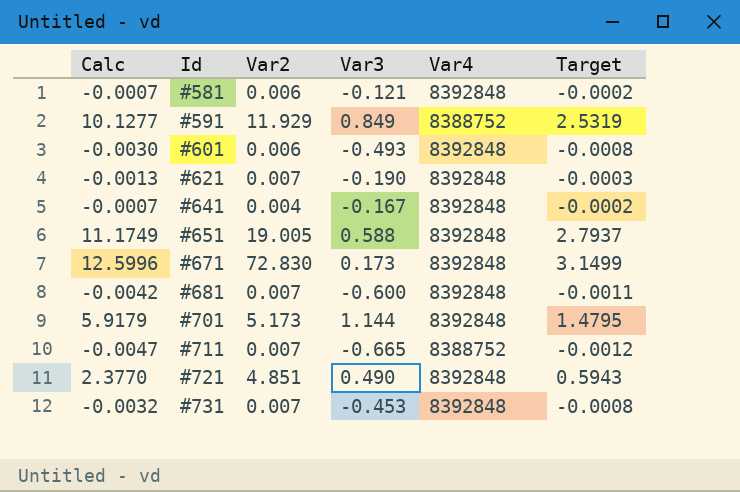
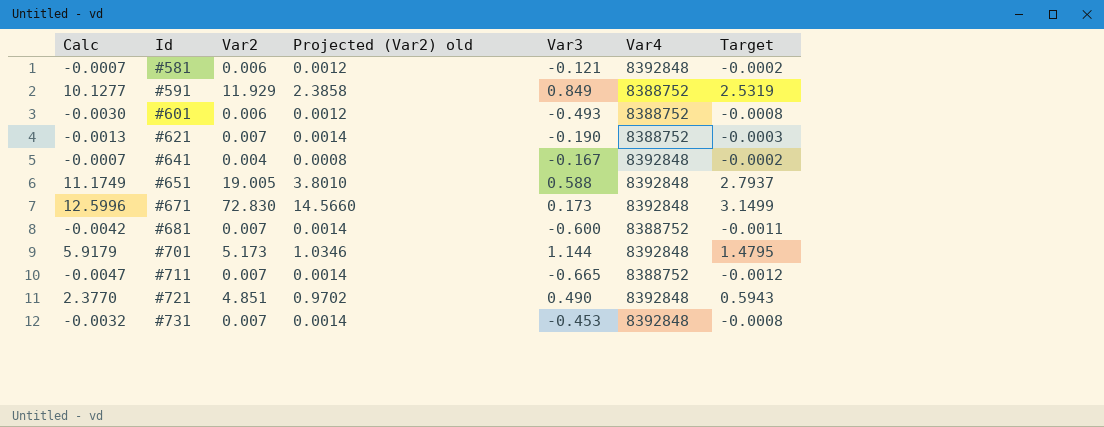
column Projected (Var2) old | formula: none -> [Var2] * 0.2
#601 | Var4: 8392848 -> 8388752
#621 | Var4: 8392848 -> 8388752
#681 | Var4: 8392848 -> 8388752

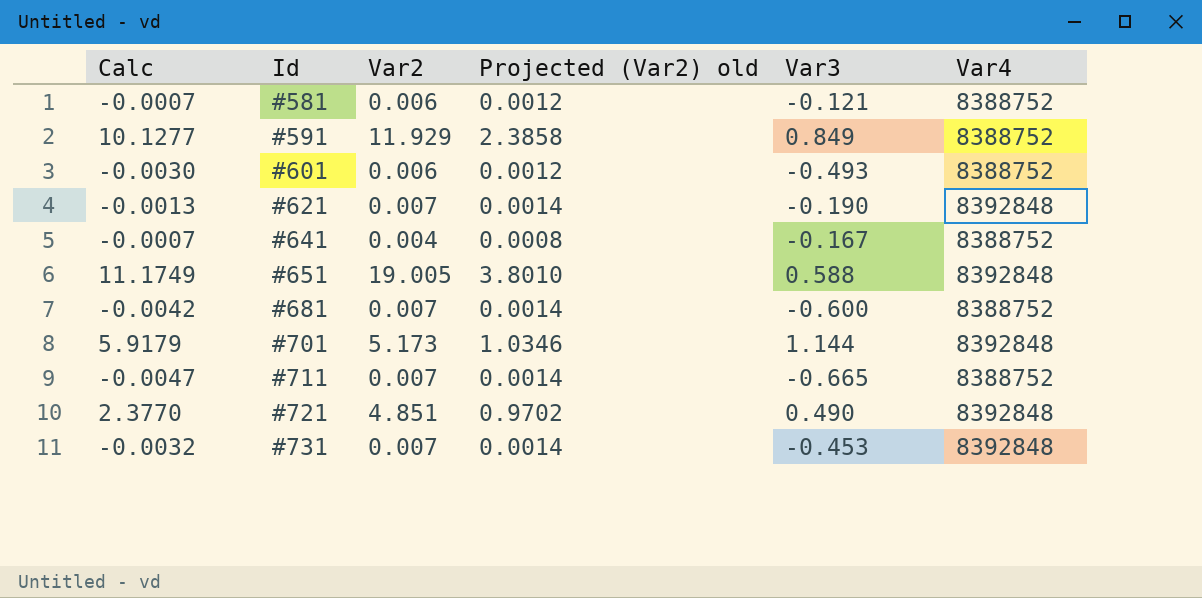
column Target | formula: [Calc] * 0.25 -> none
row #671: 12.5996 | 72.830 | 14.5660 | 0.173 | 8392848 | 3.1499 -> none
#581 | Var4: 8392848 -> 8388752
#621 | Var4: 8388752 -> 8392848
#641 | Var4: 8392848 -> 8388752

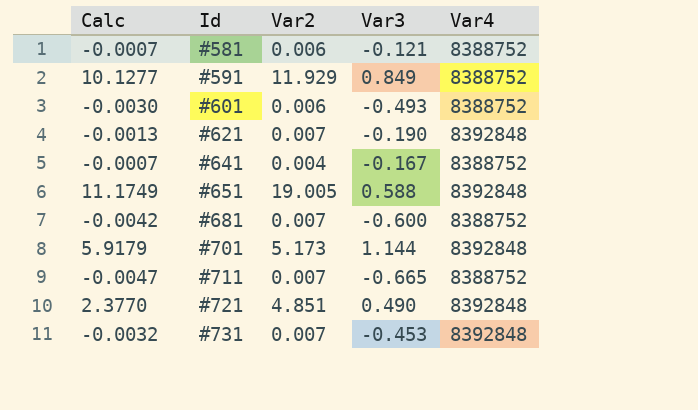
column Projected (Var2) old | formula: [Var2] * 0.2 -> none

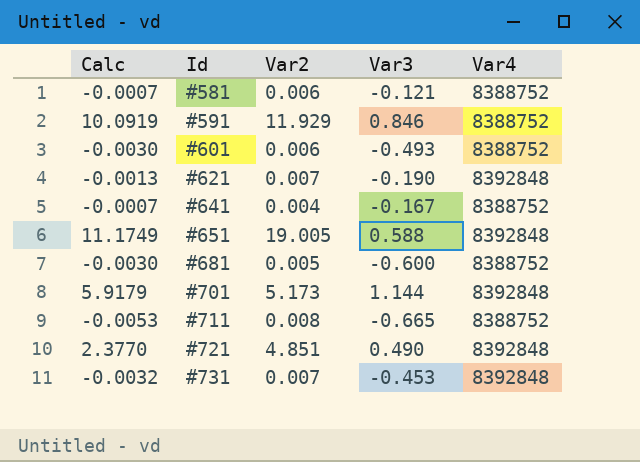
#591 | Calc: 10.1277 -> 10.0919
#591 | Var3: 0.849 -> 0.846
#681 | Calc: -0.0042 -> -0.0030
#681 | Var2: 0.007 -> 0.005
#711 | Calc: -0.0047 -> -0.0053
#711 | Var2: 0.007 -> 0.008

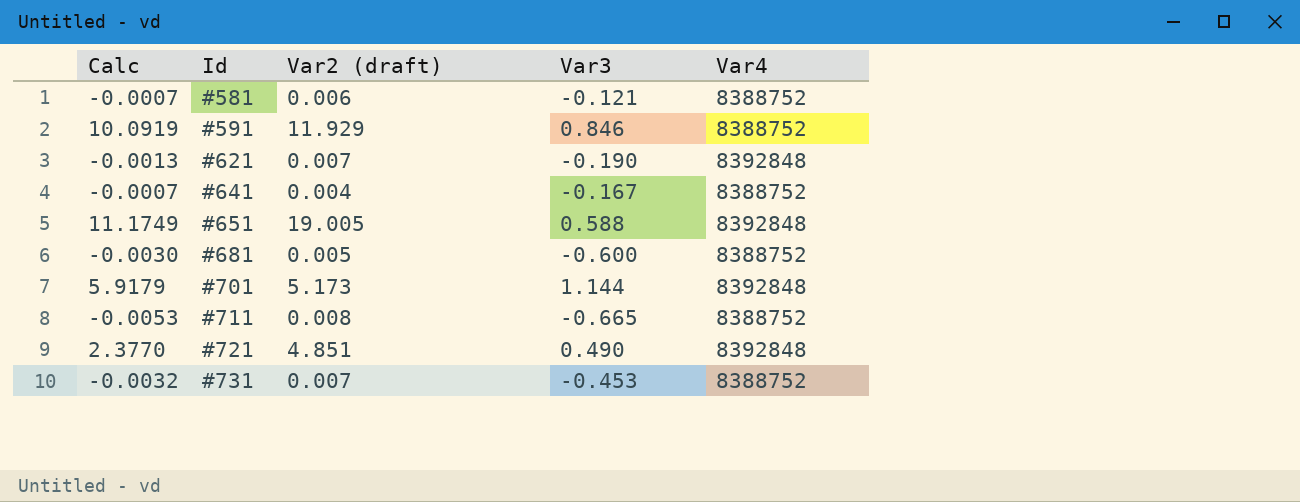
column name: Var2 -> Var2 (draft)
row #601: -0.0030 | 0.006 | -0.493 | 8388752 -> none
#731 | Var4: 8392848 -> 8388752

